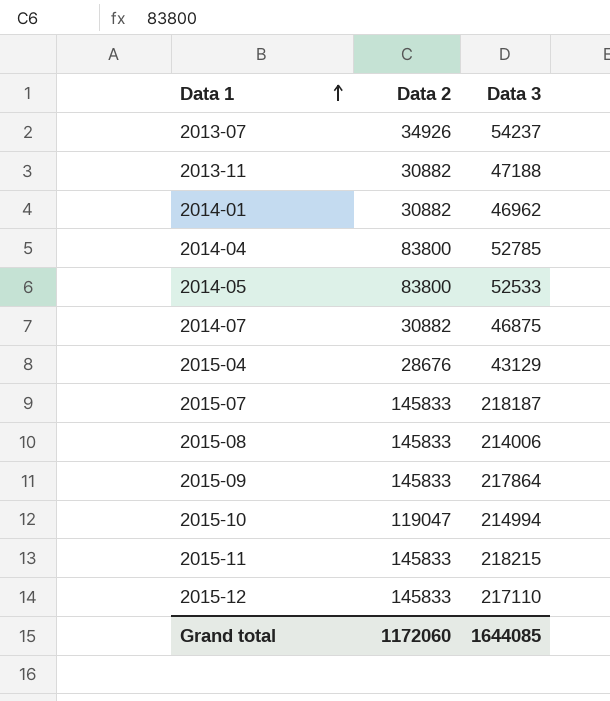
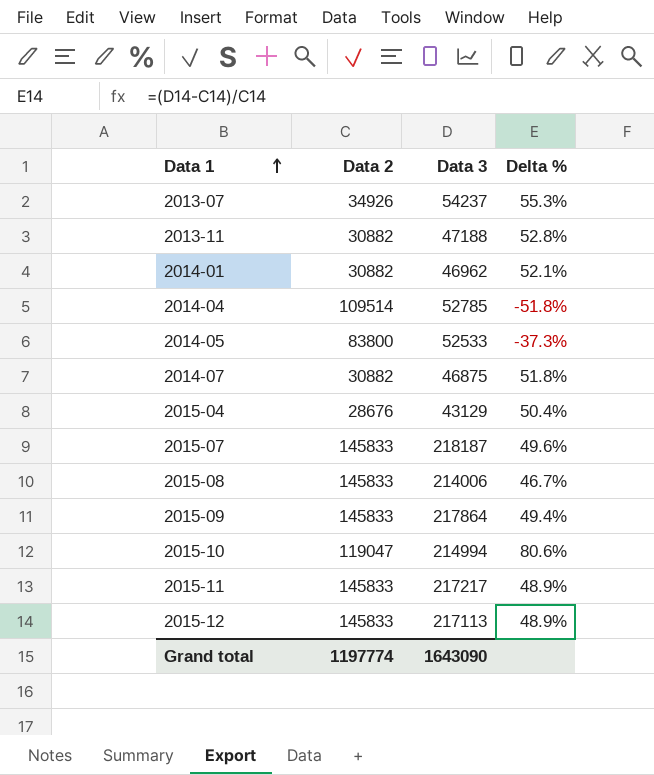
column Delta % | formula: none -> ([Data 3] - [Data 2]) / [Data 2]
2014-04 | Data 2: 83800 -> 109514
2015-11 | Data 3: 218215 -> 217217
2015-12 | Data 3: 217110 -> 217113
Grand total | Data 2: 1172060 -> 1197774
Grand total | Data 3: 1644085 -> 1643090

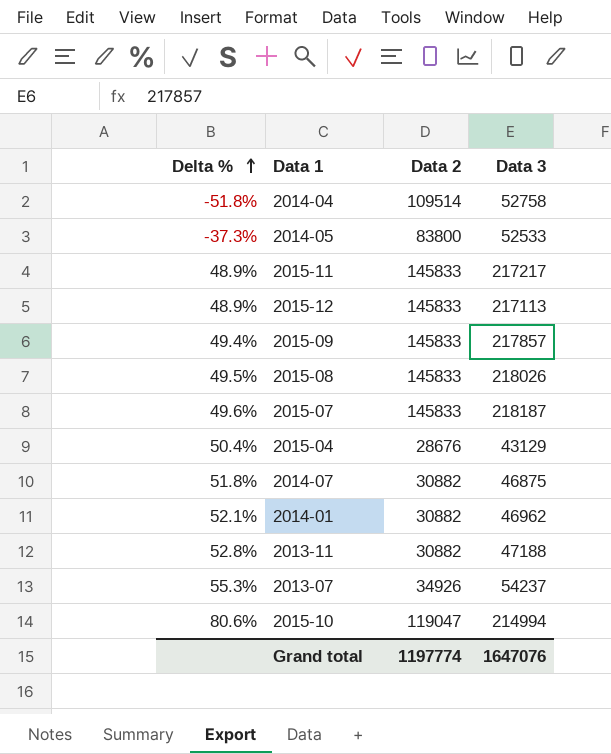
row order: Data 1 ascending -> Delta % ascending
column Delta % | position: 4 -> 1
2014-04 | Data 3: 52785 -> 52758
2015-09 | Data 3: 217864 -> 217857
2015-08 | Delta %: 46.7% -> 49.5%
2015-08 | Data 3: 214006 -> 218026
Grand total | Data 3: 1643090 -> 1647076

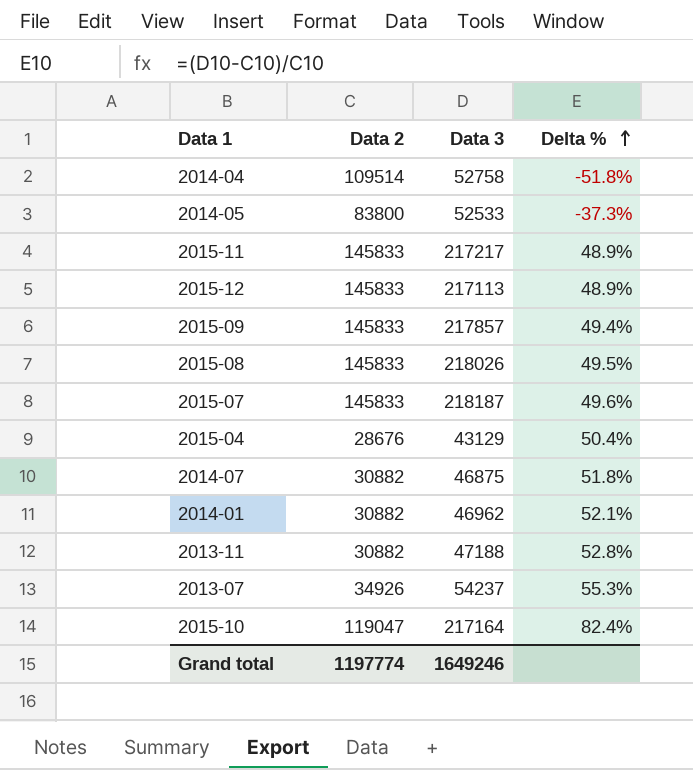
column Delta % | position: 1 -> 4
2015-10 | Data 3: 214994 -> 217164
2015-10 | Delta %: 80.6% -> 82.4%
Grand total | Data 3: 1647076 -> 1649246

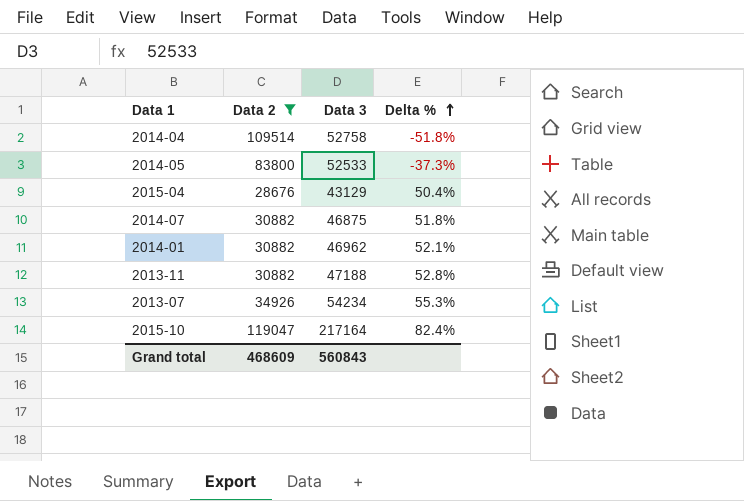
filter: none -> Data 2 != 145833
2013-07 | Data 3: 54237 -> 54234
Grand total | Data 2: 1197774 -> 468609
Grand total | Data 3: 1649246 -> 560843

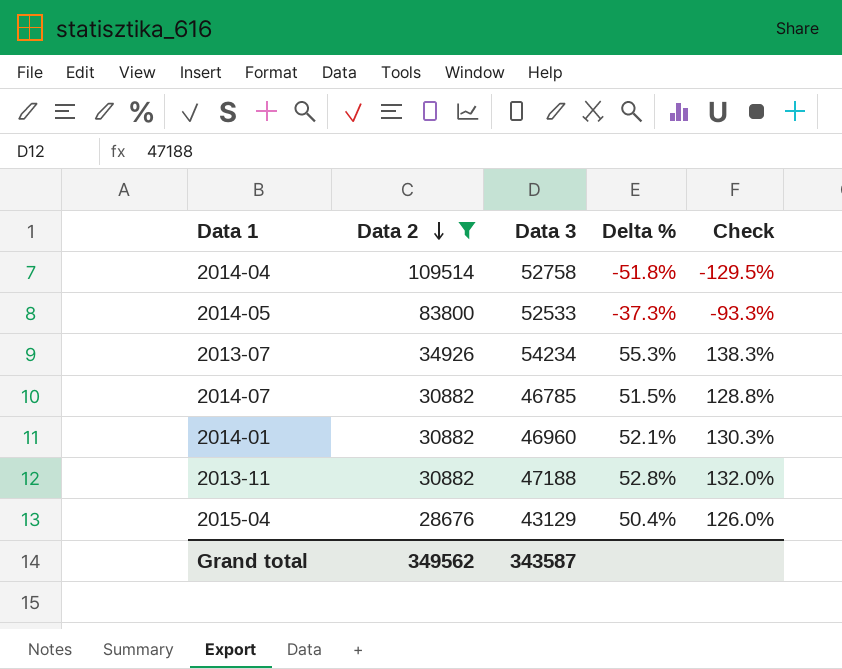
row order: Delta % ascending -> Data 2 descending
column Check | formula: none -> [Delta %] * 2.5
row 2015-10: 119047 | 217164 | 82.4% -> none
2014-07 | Data 3: 46875 -> 46785
2014-07 | Delta %: 51.8% -> 51.5%
2014-01 | Data 3: 46962 -> 46960
Grand total | Data 2: 468609 -> 349562
Grand total | Data 3: 560843 -> 343587

